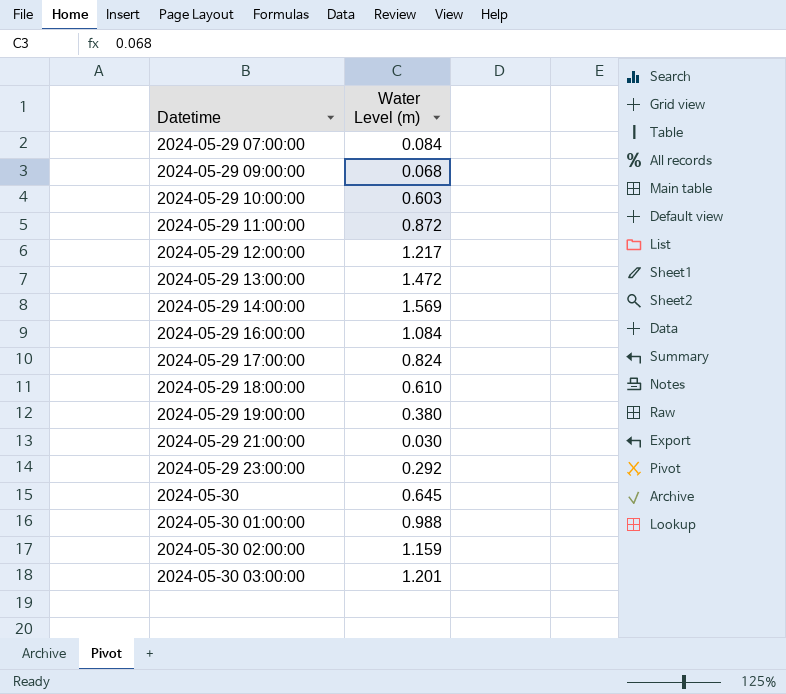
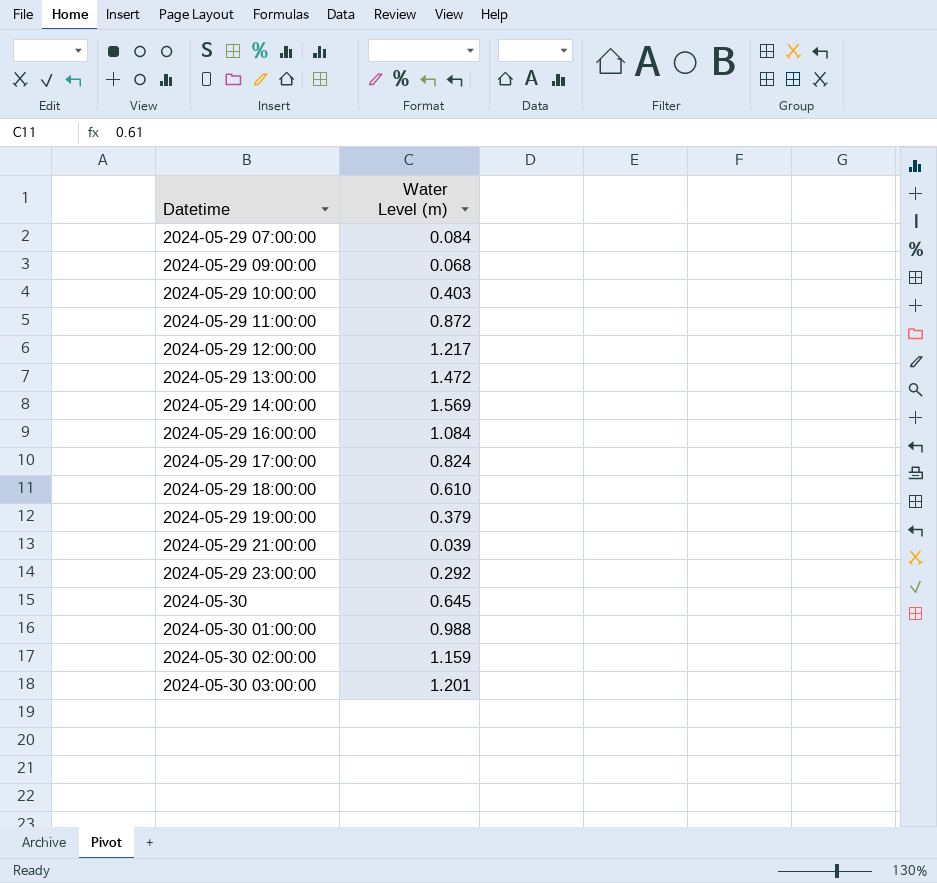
2024-05-29 10:00:00 | Water Level (m): 0.603 -> 0.403
2024-05-29 19:00:00 | Water Level (m): 0.380 -> 0.379
2024-05-29 21:00:00 | Water Level (m): 0.030 -> 0.039

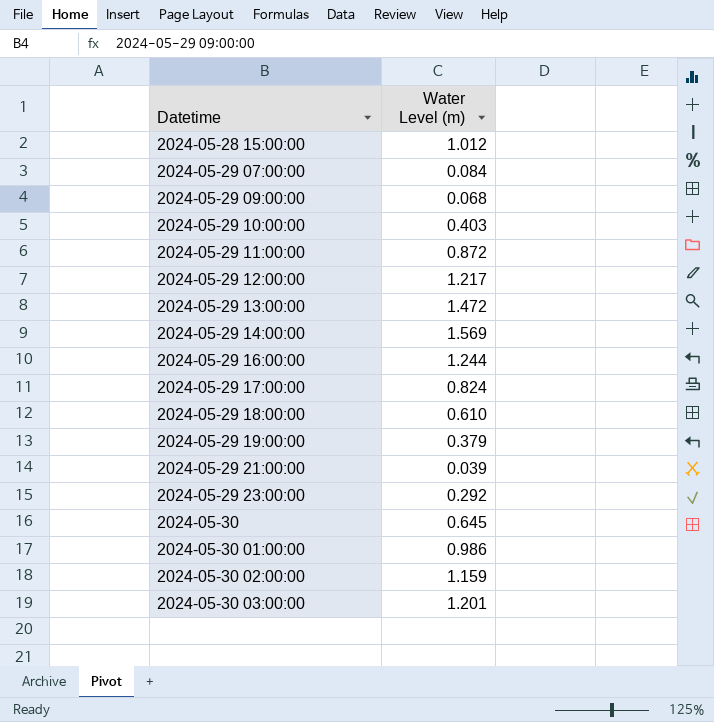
row 2024-05-28 15:00:00: none -> 1.012
2024-05-29 16:00:00 | Water Level (m): 1.084 -> 1.244
2024-05-30 01:00:00 | Water Level (m): 0.988 -> 0.986

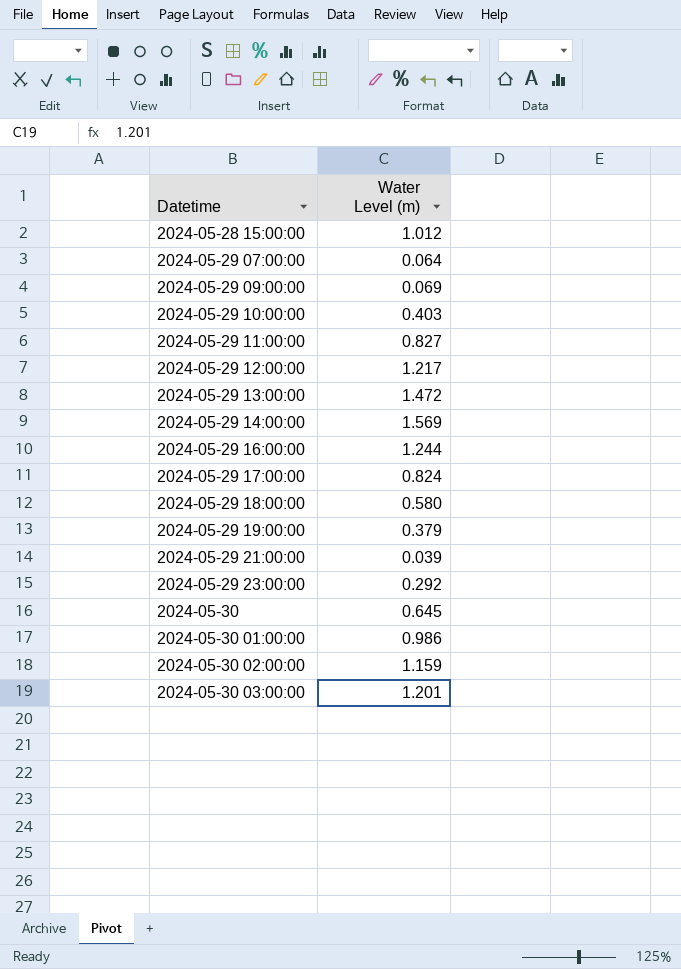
2024-05-29 07:00:00 | Water Level (m): 0.084 -> 0.064
2024-05-29 09:00:00 | Water Level (m): 0.068 -> 0.069
2024-05-29 11:00:00 | Water Level (m): 0.872 -> 0.827
2024-05-29 18:00:00 | Water Level (m): 0.610 -> 0.580

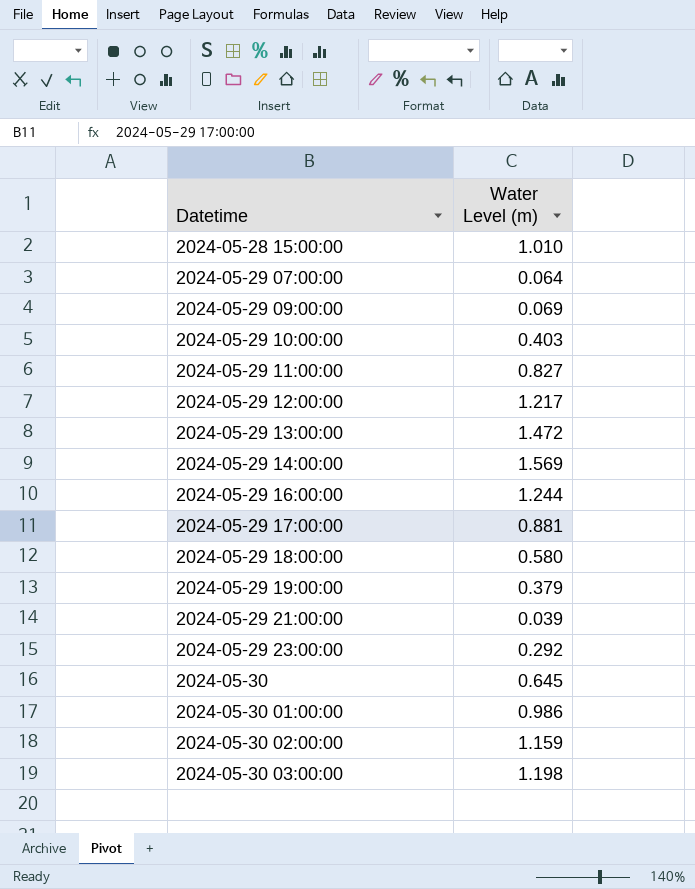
2024-05-28 15:00:00 | Water Level (m): 1.012 -> 1.010
2024-05-29 17:00:00 | Water Level (m): 0.824 -> 0.881
2024-05-30 03:00:00 | Water Level (m): 1.201 -> 1.198

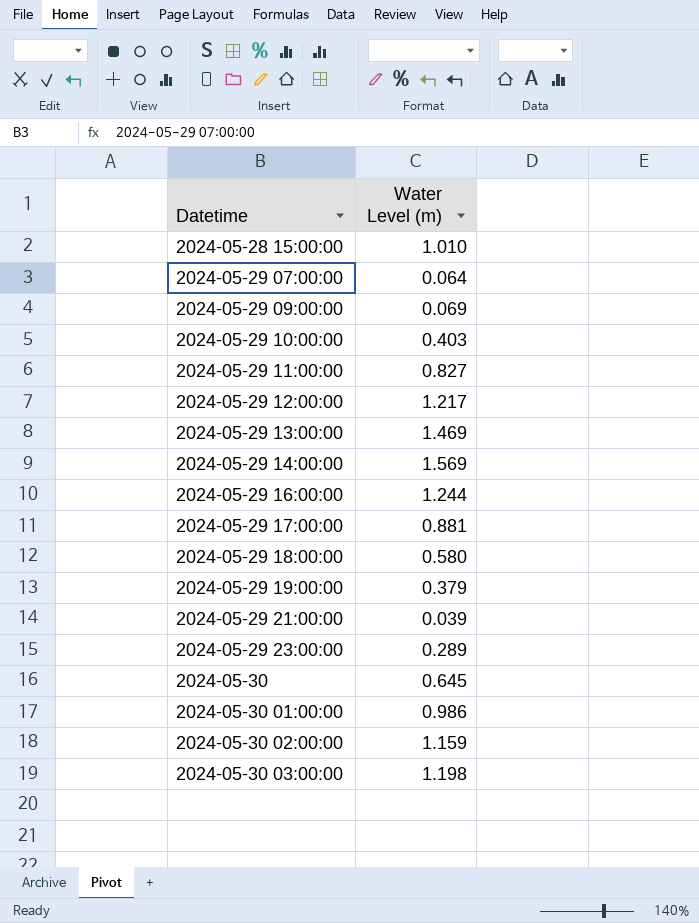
2024-05-29 13:00:00 | Water Level (m): 1.472 -> 1.469
2024-05-29 23:00:00 | Water Level (m): 0.292 -> 0.289

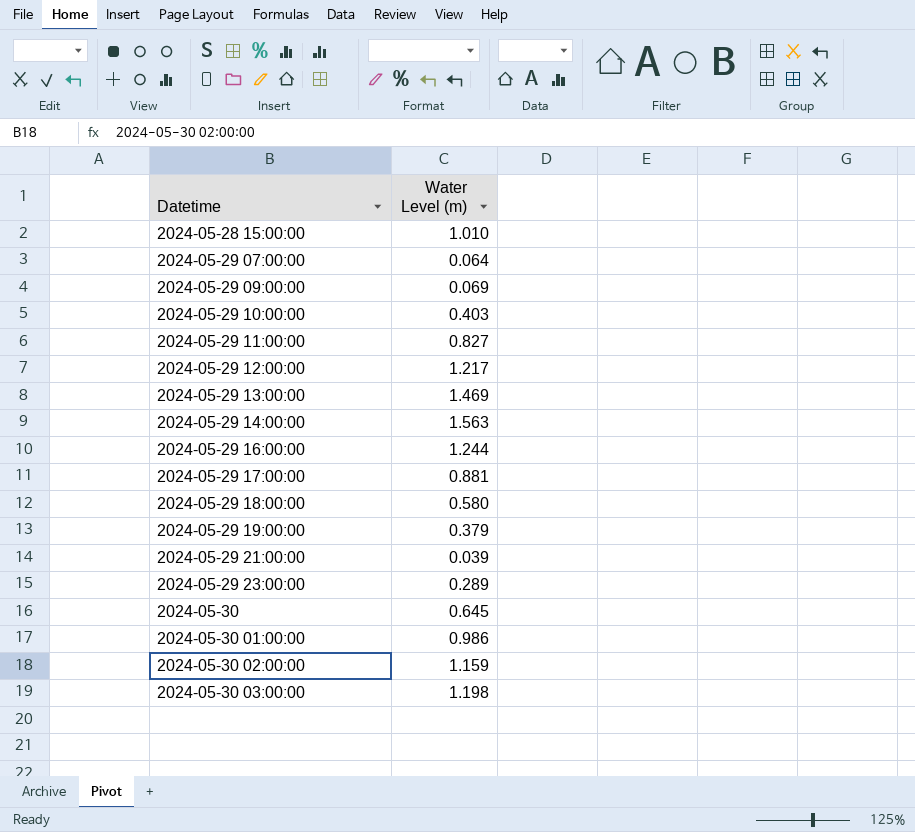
2024-05-29 14:00:00 | Water Level (m): 1.569 -> 1.563

